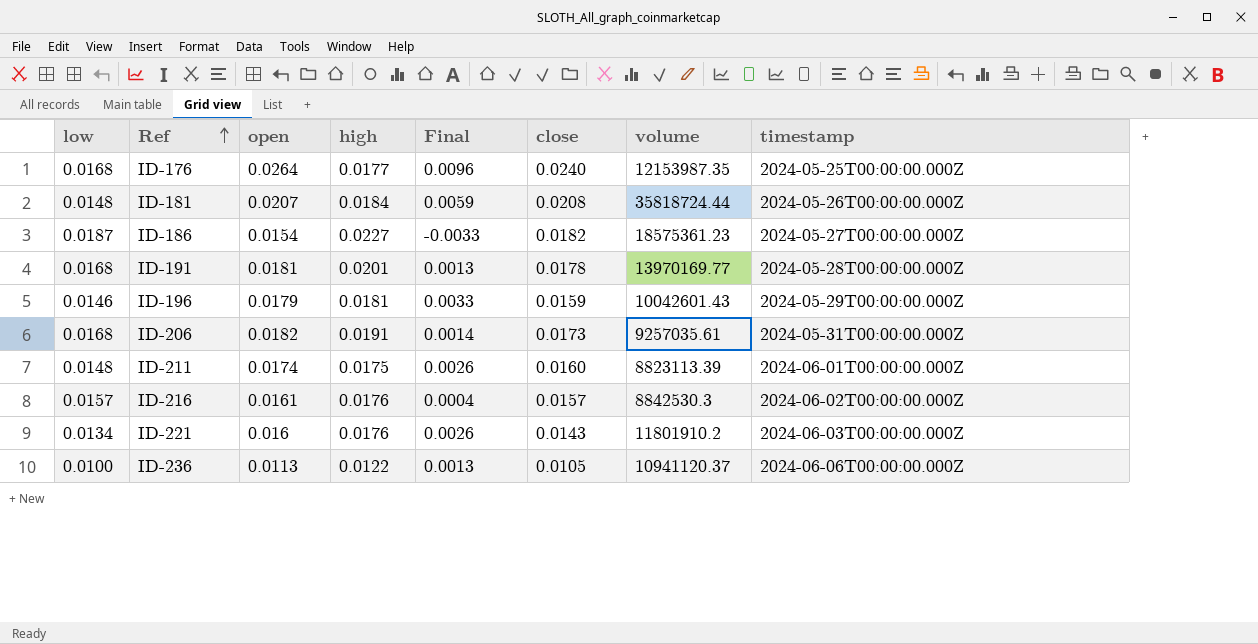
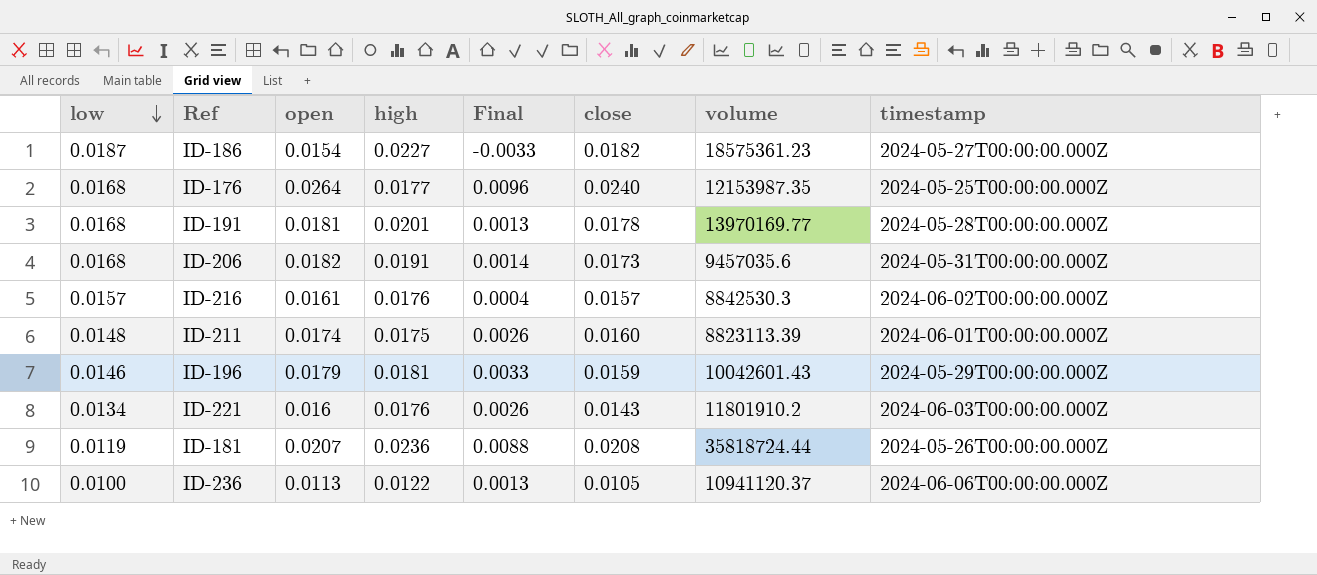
row order: Ref ascending -> low descending
ID-206 | volume: 9257035.61 -> 9457035.6
ID-181 | low: 0.0148 -> 0.0119
ID-181 | high: 0.0184 -> 0.0236
ID-181 | Final: 0.0059 -> 0.0088

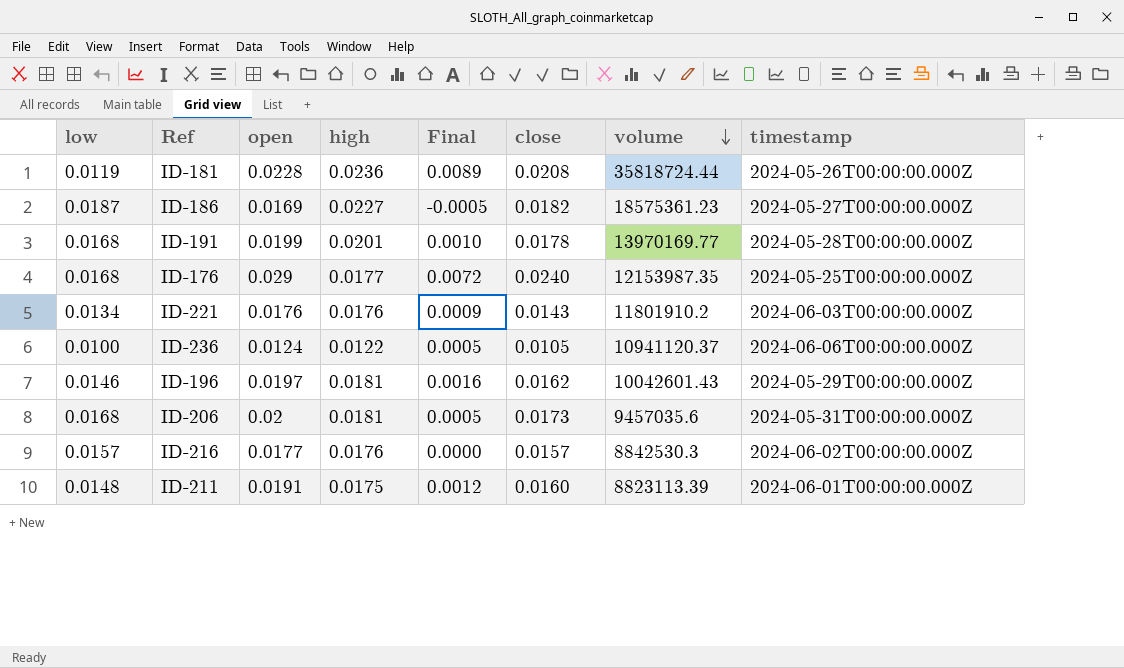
row order: low descending -> volume descending
column Final | formula: [open] - [low] -> [close] - [low]
ID-181 | open: 0.0207 -> 0.0228
ID-186 | open: 0.0154 -> 0.0169
ID-191 | open: 0.0181 -> 0.0199
ID-176 | open: 0.0264 -> 0.029
ID-221 | open: 0.016 -> 0.0176
ID-236 | open: 0.0113 -> 0.0124
ID-196 | open: 0.0179 -> 0.0197
ID-196 | close: 0.0159 -> 0.0162
ID-206 | open: 0.0182 -> 0.02
ID-206 | high: 0.0191 -> 0.0181
ID-216 | open: 0.0161 -> 0.0177
ID-211 | open: 0.0174 -> 0.0191

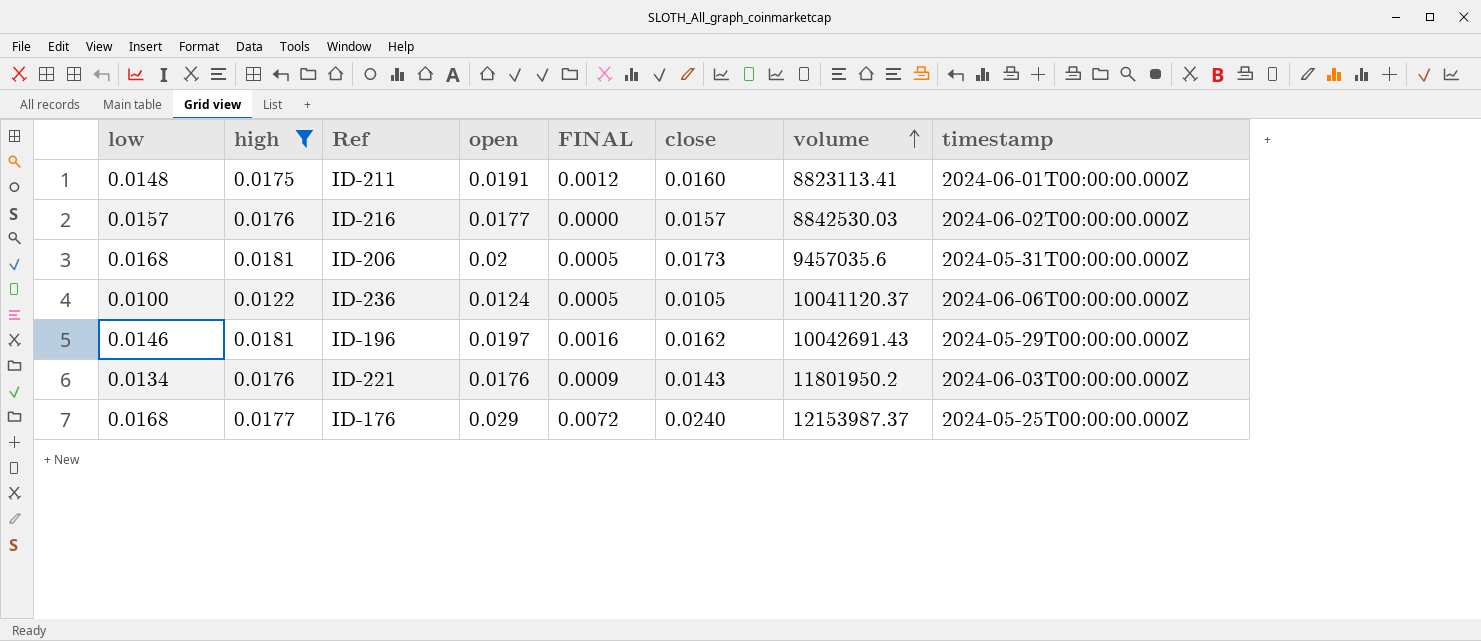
filter: none -> high <= 0.0181
row order: volume descending -> volume ascending
column high | position: 4 -> 2
column name: Final -> FINAL
ID-211 | volume: 8823113.39 -> 8823113.41
ID-216 | volume: 8842530.3 -> 8842530.03
ID-236 | volume: 10941120.37 -> 10041120.37
ID-196 | volume: 10042601.43 -> 10042691.43
ID-221 | volume: 11801910.2 -> 11801950.2
ID-176 | volume: 12153987.35 -> 12153987.37

